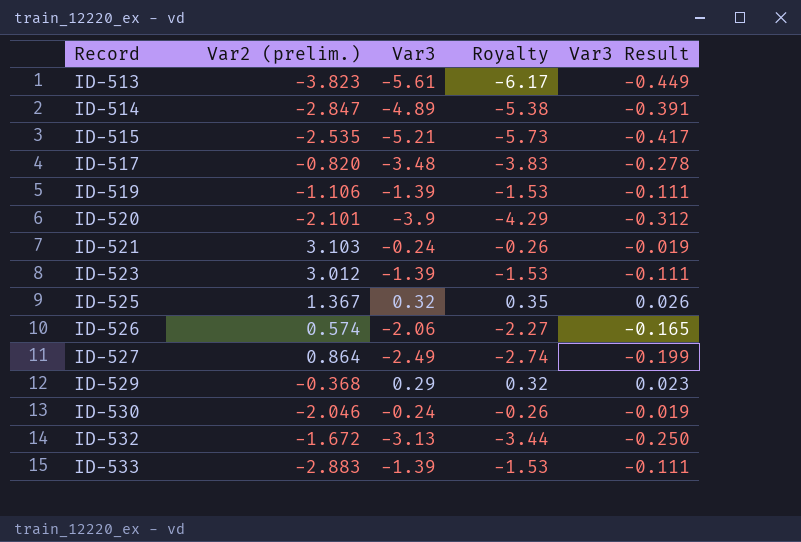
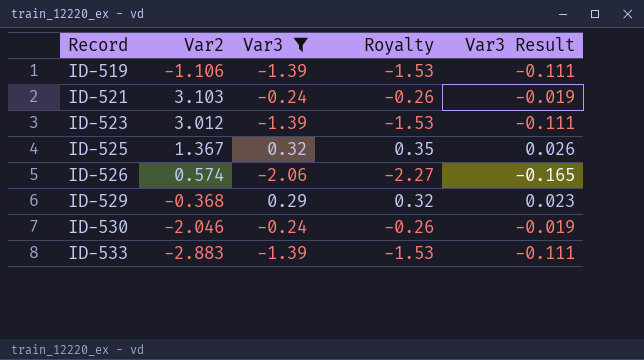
filter: none -> Var3 >= -2.06
column name: Var2 (prelim.) -> Var2

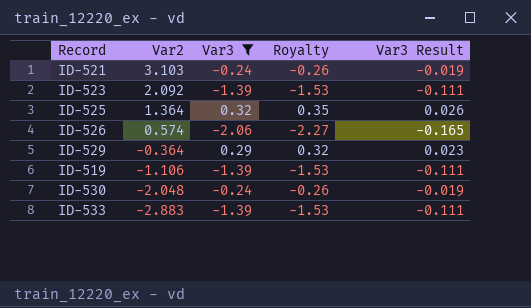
row order: Record ascending -> Var2 descending
ID-523 | Var2: 3.012 -> 2.092
ID-525 | Var2: 1.367 -> 1.364
ID-529 | Var2: -0.368 -> -0.364
ID-530 | Var2: -2.046 -> -2.048

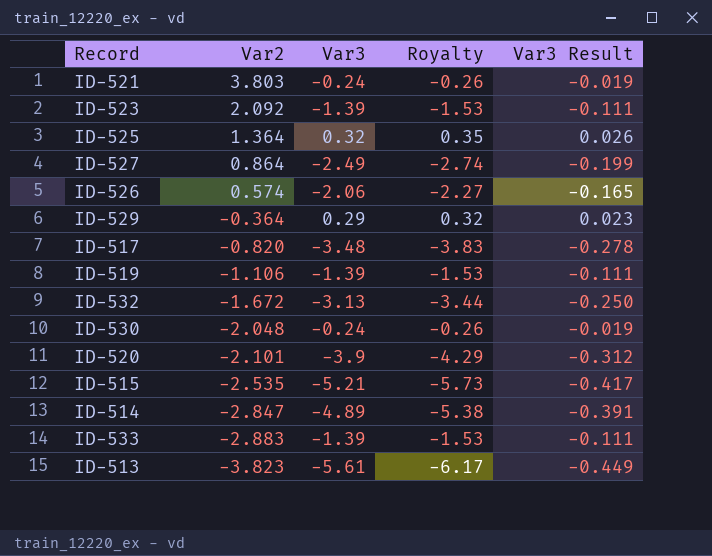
filter: Var3 >= -2.06 -> none
ID-521 | Var2: 3.103 -> 3.803

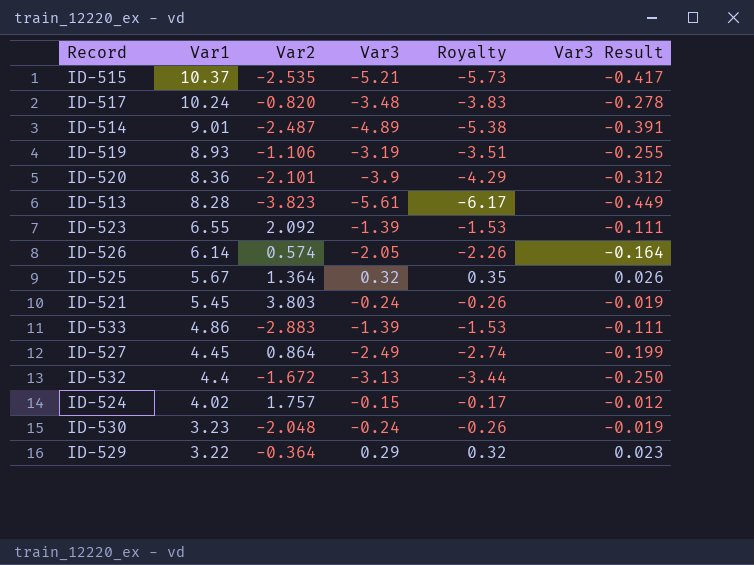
row order: Var2 descending -> Var1 descending
column Var1 | position: none -> 2
ID-514 | Var2: -2.847 -> -2.487
ID-519 | Var3: -1.39 -> -3.19
ID-519 | Royalty: -1.53 -> -3.51
ID-519 | Var3 Result: -0.111 -> -0.255
ID-526 | Var3: -2.06 -> -2.05
ID-526 | Royalty: -2.27 -> -2.26
ID-526 | Var3 Result: -0.165 -> -0.164
row ID-524: none -> 4.02 | 1.757 | -0.15 | -0.17 | -0.012

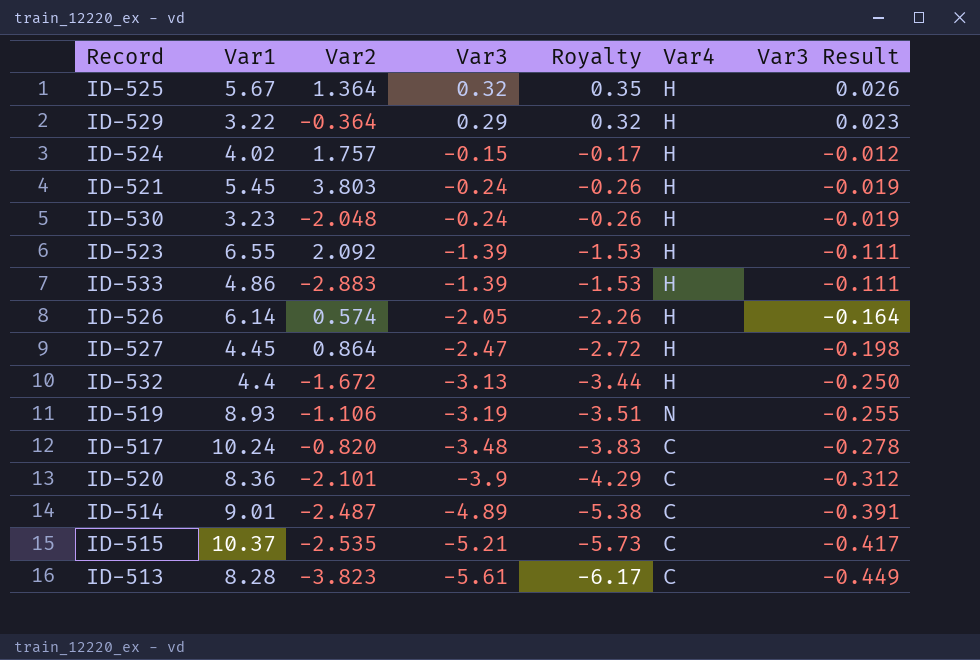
row order: Var1 descending -> Var3 descending
column Var4 | position: none -> 6
ID-527 | Var3: -2.49 -> -2.47
ID-527 | Royalty: -2.74 -> -2.72
ID-527 | Var3 Result: -0.199 -> -0.198

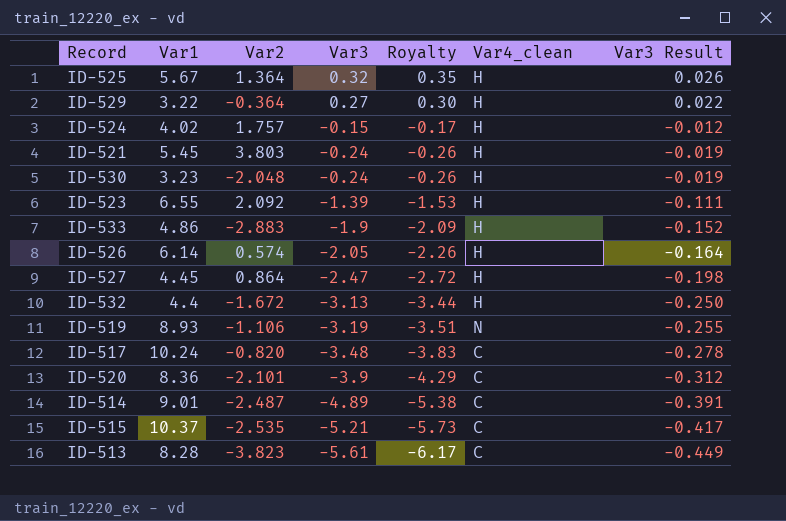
column name: Var4 -> Var4_clean
ID-529 | Var3: 0.29 -> 0.27
ID-529 | Royalty: 0.32 -> 0.30
ID-529 | Var3 Result: 0.023 -> 0.022
ID-533 | Var3: -1.39 -> -1.9
ID-533 | Royalty: -1.53 -> -2.09
ID-533 | Var3 Result: -0.111 -> -0.152

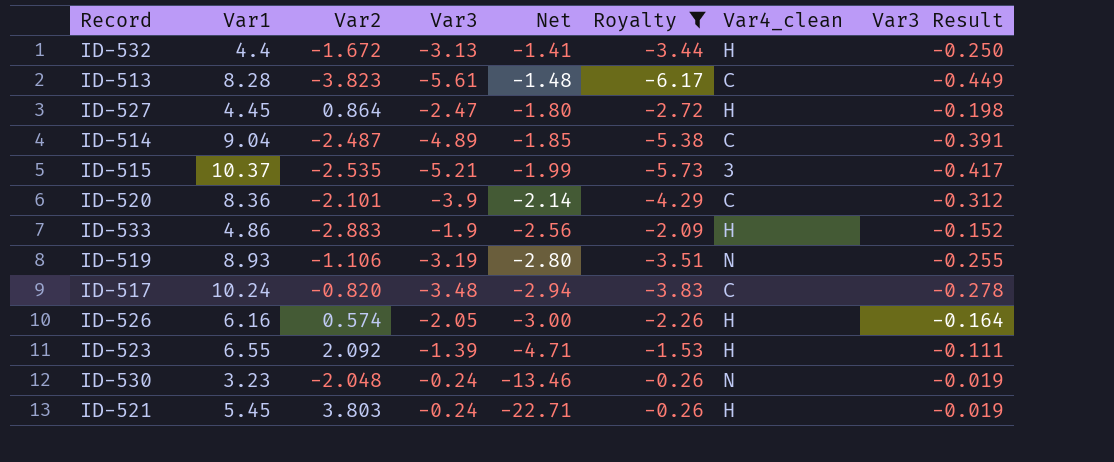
filter: none -> Royalty <= -0.26
row order: Var3 descending -> Net descending
column Net | formula: none -> [Var1] / [Var3]
ID-514 | Var1: 9.01 -> 9.04
ID-515 | Var4_clean: C -> 3
ID-526 | Var1: 6.14 -> 6.16
ID-530 | Var4_clean: H -> N

